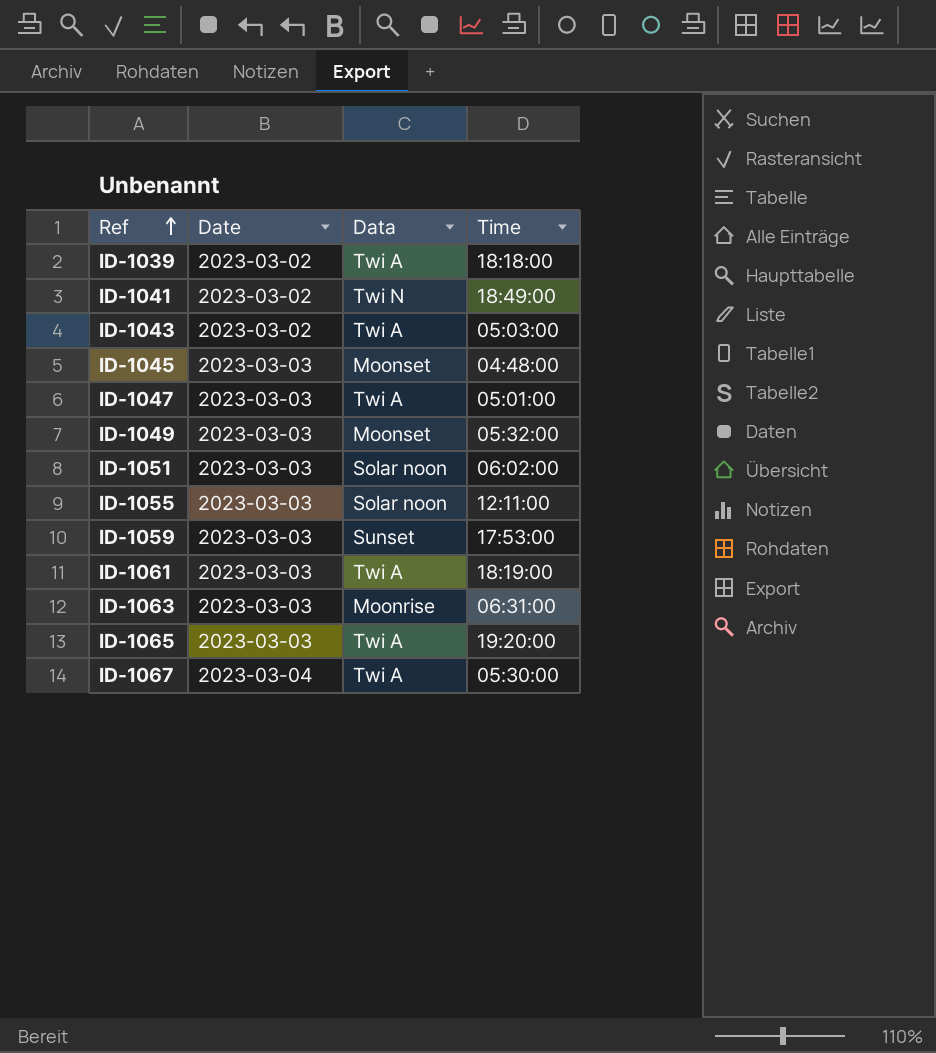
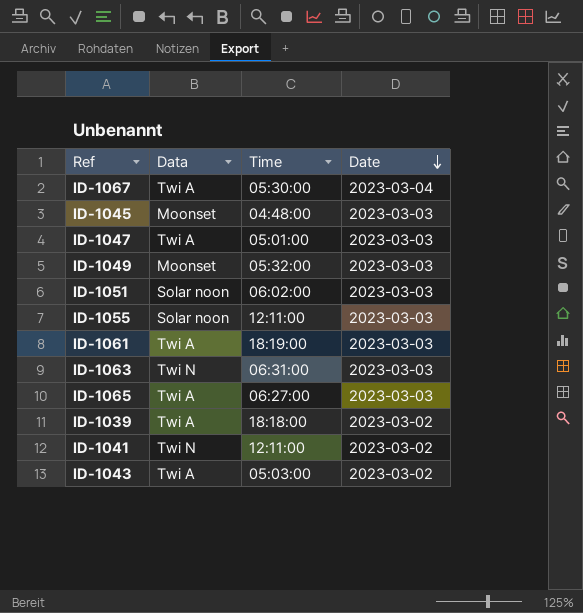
row order: Ref ascending -> Date descending
column Date | position: 2 -> 4
row ID-1059: 2023-03-03 | Sunset | 17:53:00 -> none
ID-1063 | Data: Moonrise -> Twi N
ID-1065 | Time: 19:20:00 -> 06:27:00
ID-1041 | Time: 18:49:00 -> 12:11:00

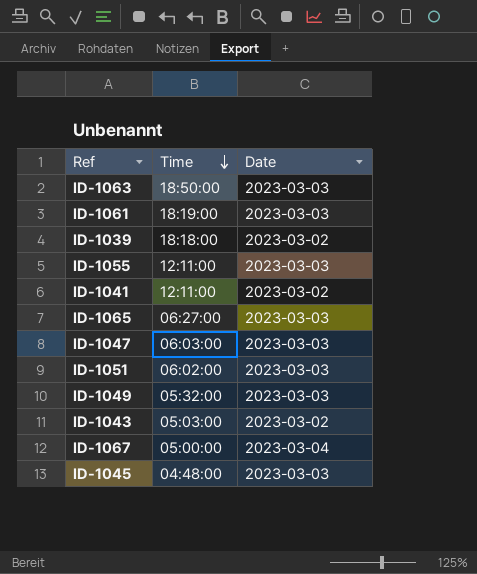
row order: Date descending -> Time descending
column Data | position: 2 -> none
ID-1063 | Time: 06:31:00 -> 18:50:00
ID-1047 | Time: 05:01:00 -> 06:03:00
ID-1067 | Time: 05:30:00 -> 05:00:00

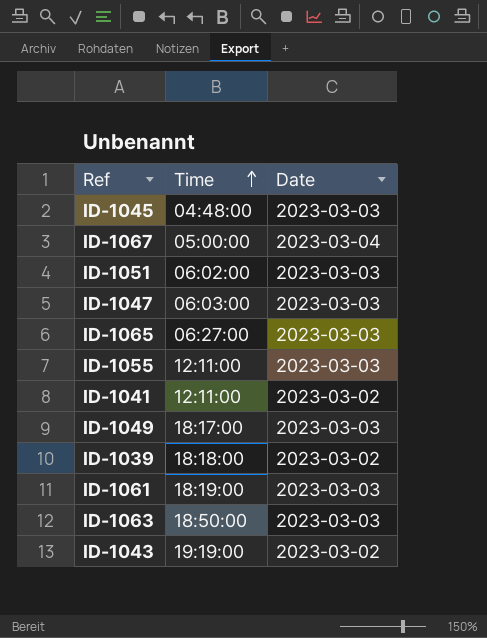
row order: Time descending -> Time ascending
ID-1049 | Time: 05:32:00 -> 18:17:00
ID-1043 | Time: 05:03:00 -> 19:19:00

